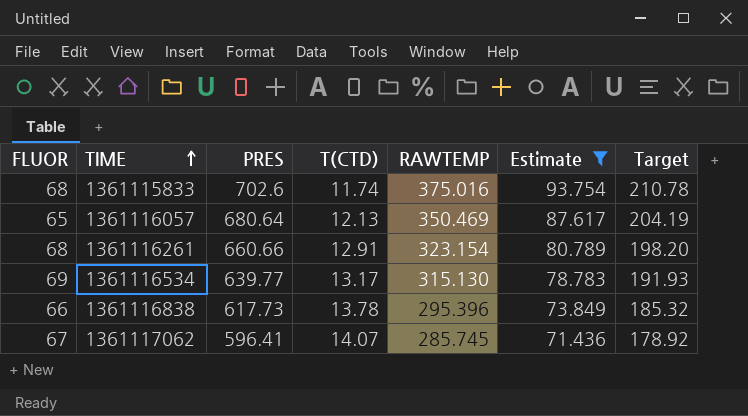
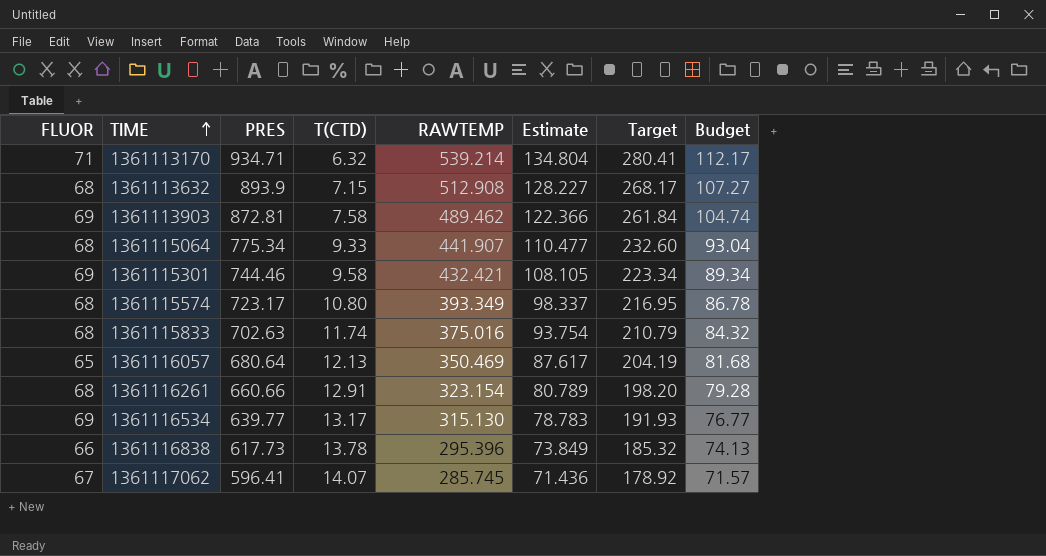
filter: Estimate <= 93.754 -> none
column Budget | formula: none -> [PRES] * 0.12
1361115833 | PRES: 702.6 -> 702.63
1361115833 | Target: 210.78 -> 210.79

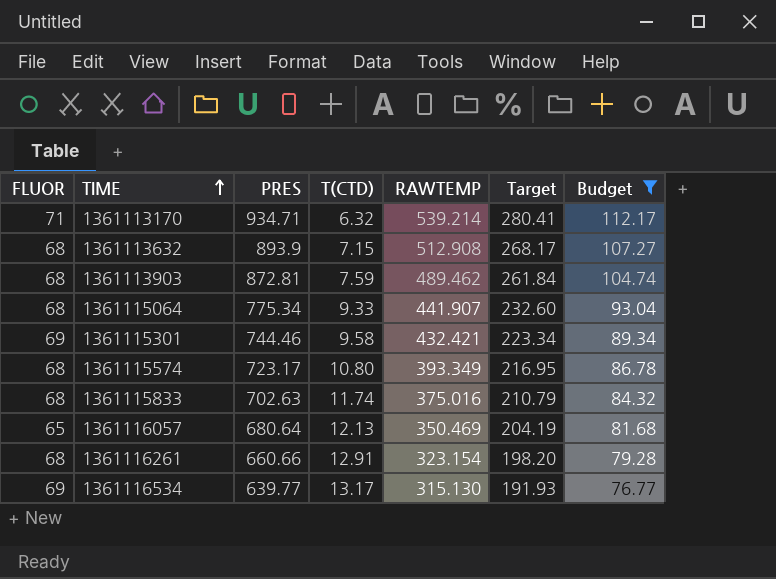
filter: none -> Budget >= 76.77
column Estimate | formula: [RAWTEMP] * 0.25 -> none
1361113903 | FLUOR: 69 -> 68
1361113903 | T(CTD): 7.58 -> 7.59

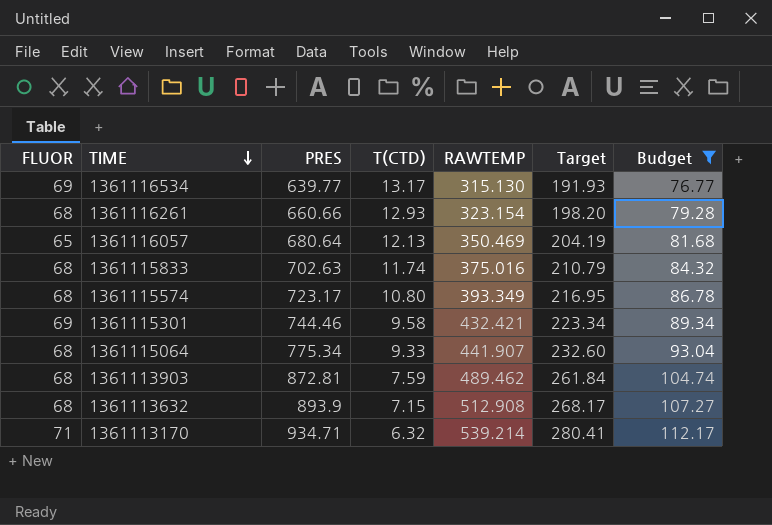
row order: TIME ascending -> TIME descending
1361116261 | T(CTD): 12.91 -> 12.93

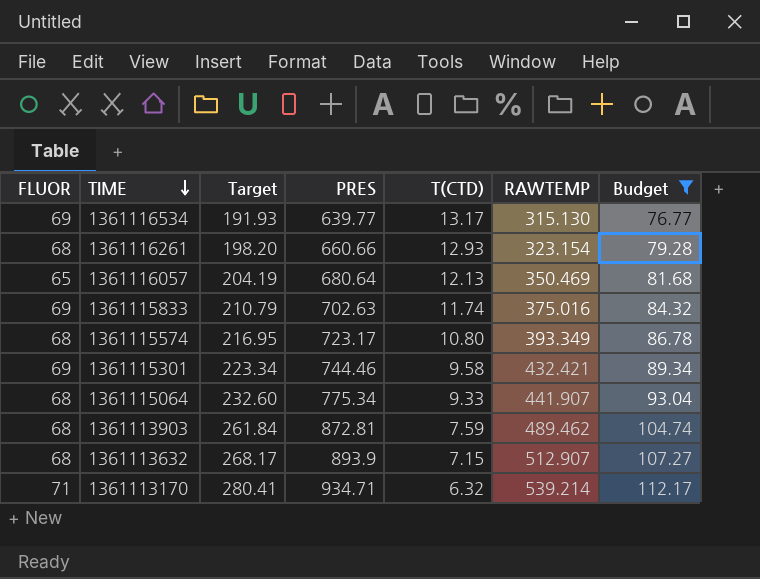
column Target | position: 6 -> 3
1361115833 | FLUOR: 68 -> 69
1361113632 | RAWTEMP: 512.908 -> 512.907

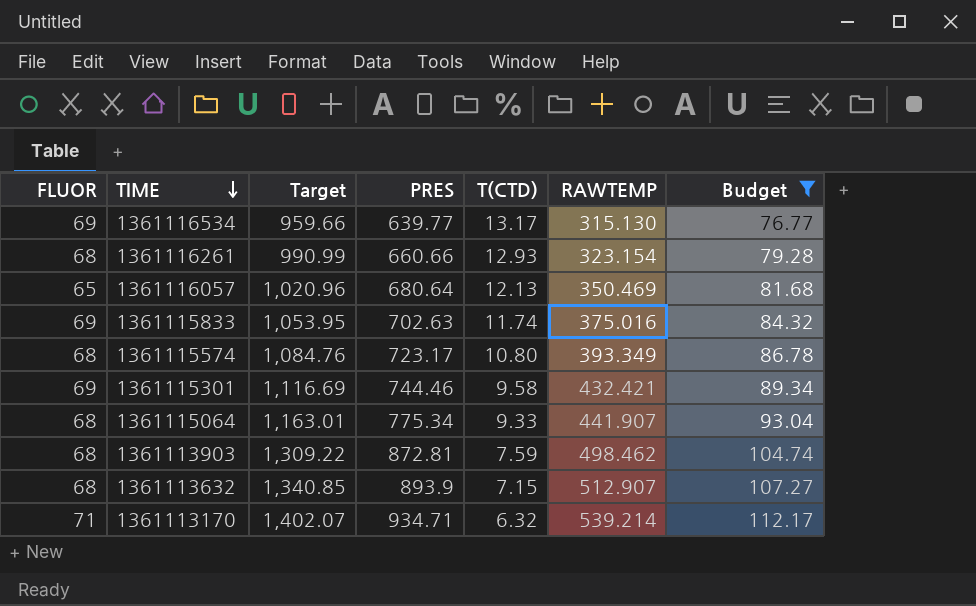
column Target | formula: [PRES] * 0.3 -> [PRES] * 1.5
1361113903 | RAWTEMP: 489.462 -> 498.462

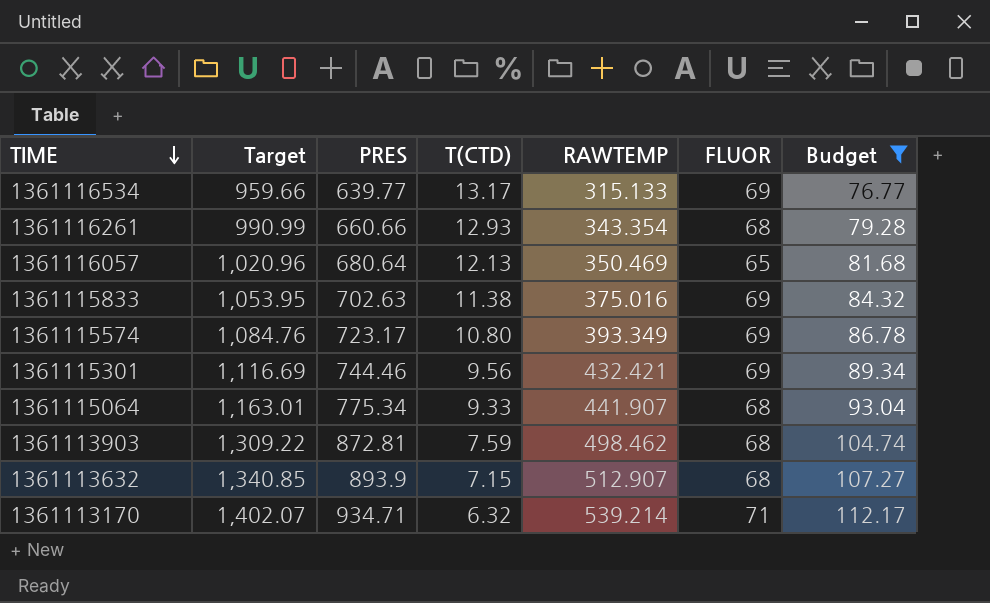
column FLUOR | position: 1 -> 6
1361116534 | RAWTEMP: 315.130 -> 315.133
1361116261 | RAWTEMP: 323.154 -> 343.354
1361115833 | T(CTD): 11.74 -> 11.38
1361115574 | FLUOR: 68 -> 69
1361115301 | T(CTD): 9.58 -> 9.56

